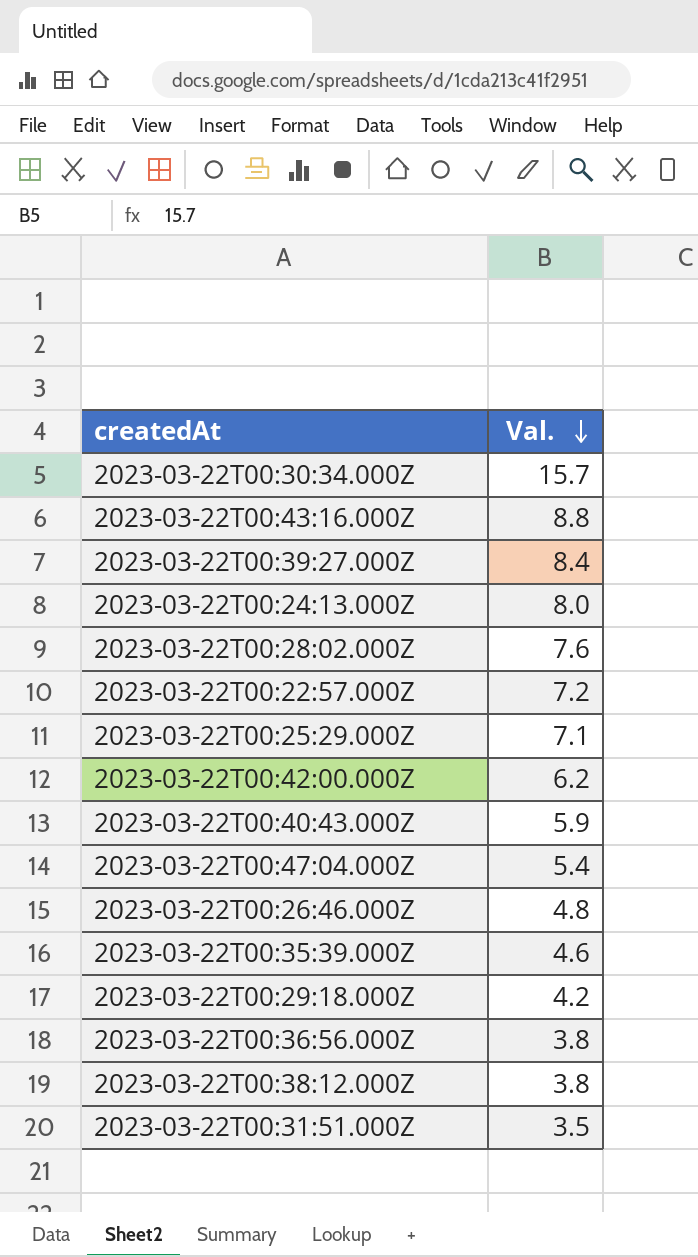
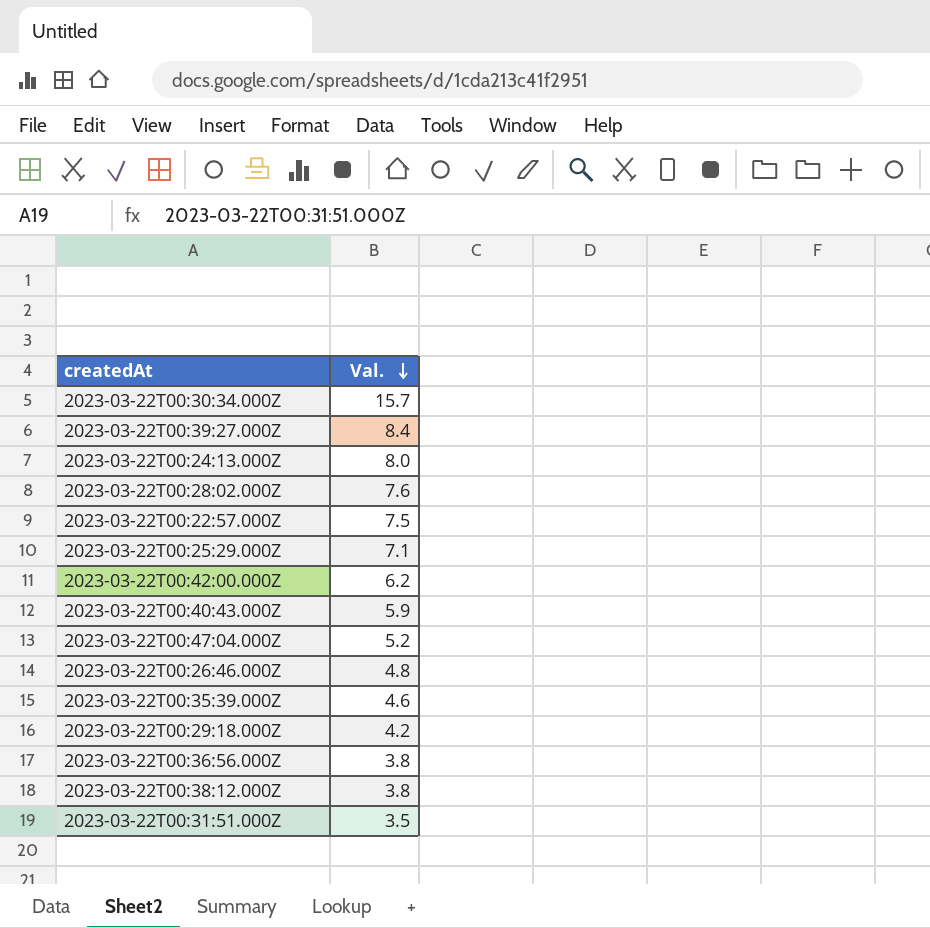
row 2023-03-22T00:43:16.000Z: 8.8 -> none
2023-03-22T00:22:57.000Z | Val.: 7.2 -> 7.5
2023-03-22T00:47:04.000Z | Val.: 5.4 -> 5.2

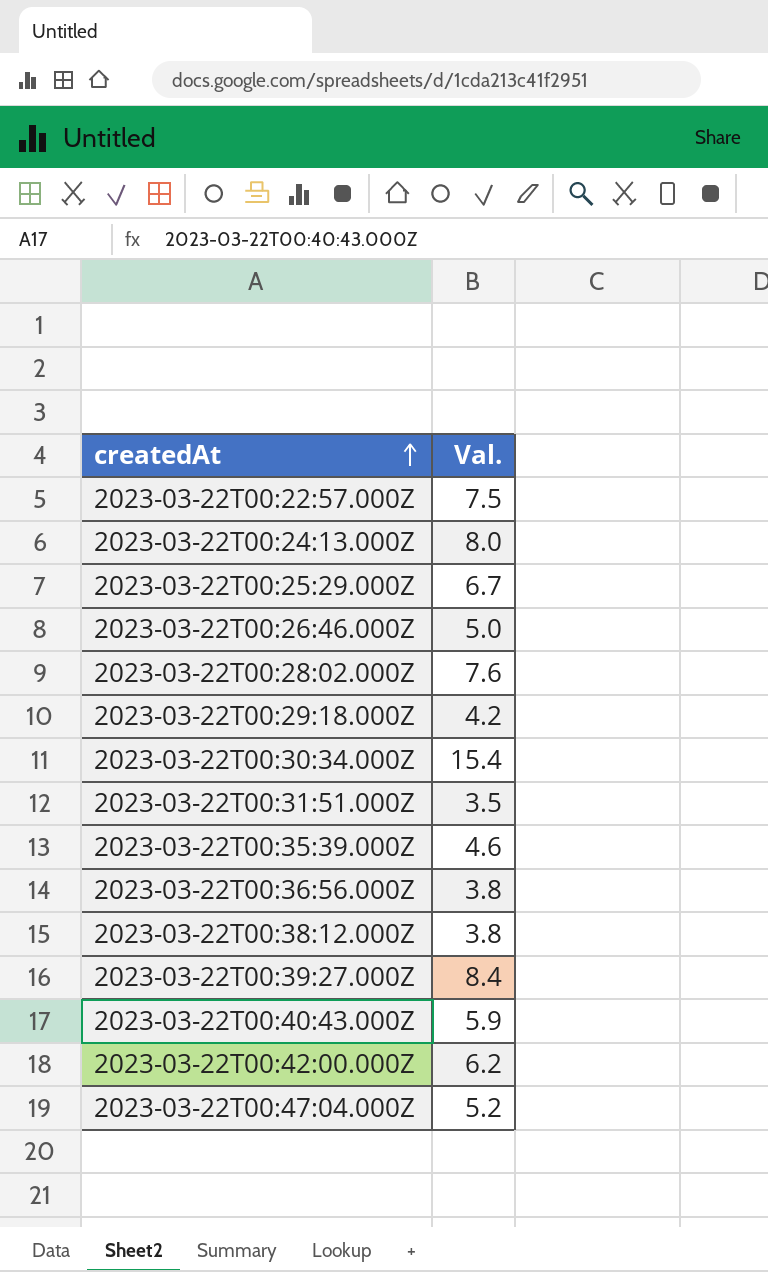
row order: Val. descending -> createdAt ascending
2023-03-22T00:25:29.000Z | Val.: 7.1 -> 6.7
2023-03-22T00:26:46.000Z | Val.: 4.8 -> 5.0
2023-03-22T00:30:34.000Z | Val.: 15.7 -> 15.4

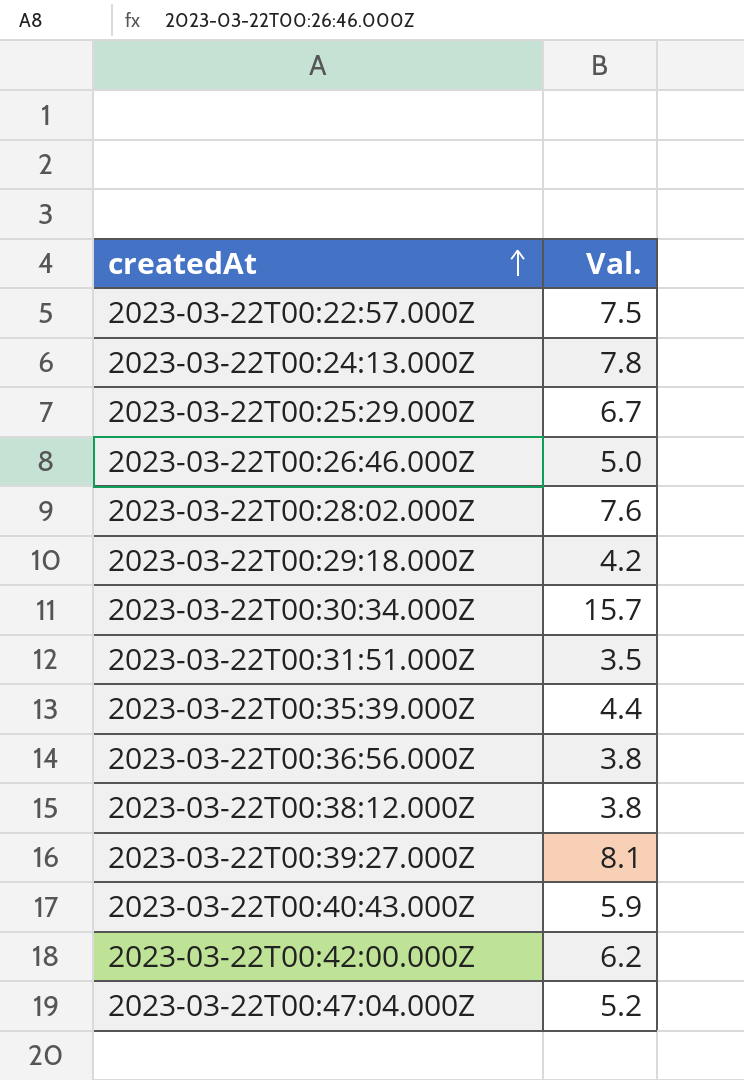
2023-03-22T00:24:13.000Z | Val.: 8.0 -> 7.8
2023-03-22T00:30:34.000Z | Val.: 15.4 -> 15.7
2023-03-22T00:35:39.000Z | Val.: 4.6 -> 4.4
2023-03-22T00:39:27.000Z | Val.: 8.4 -> 8.1

